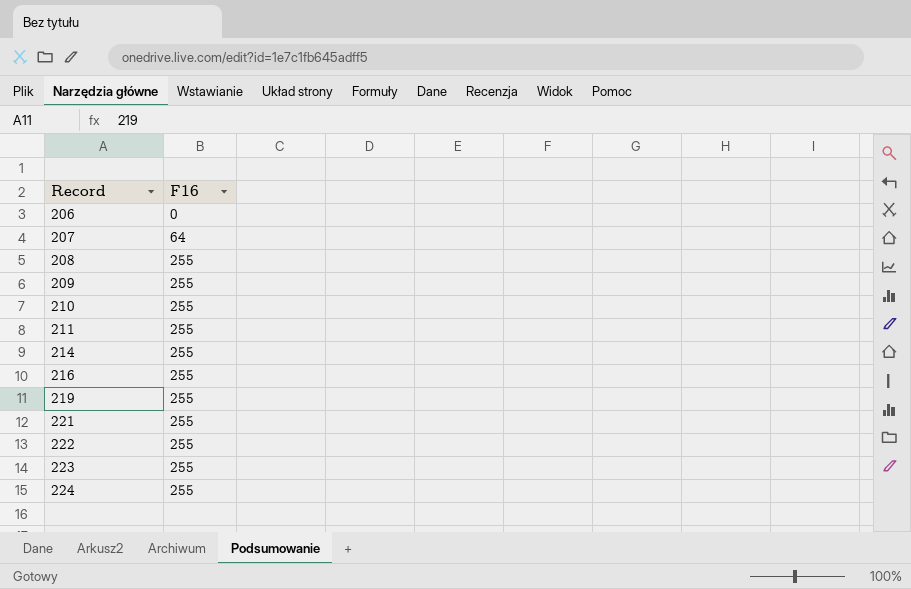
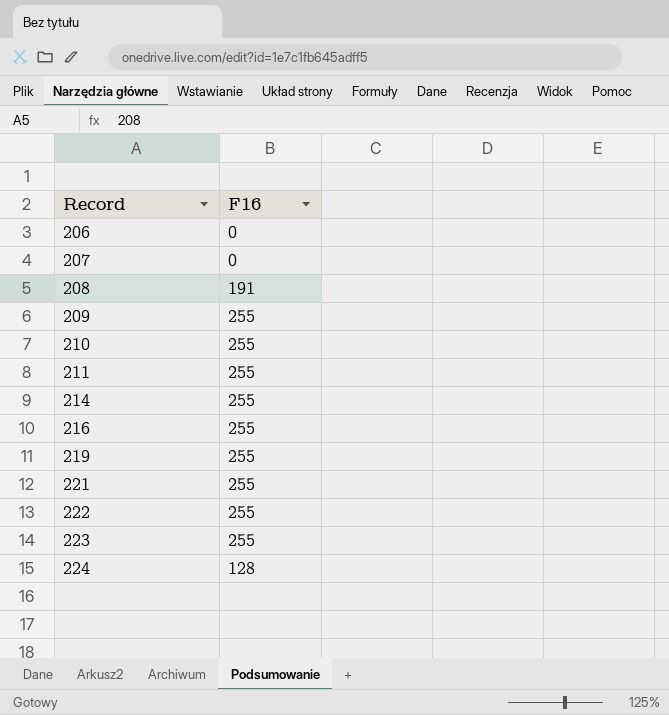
207 | F16: 64 -> 0
208 | F16: 255 -> 191
224 | F16: 255 -> 128

